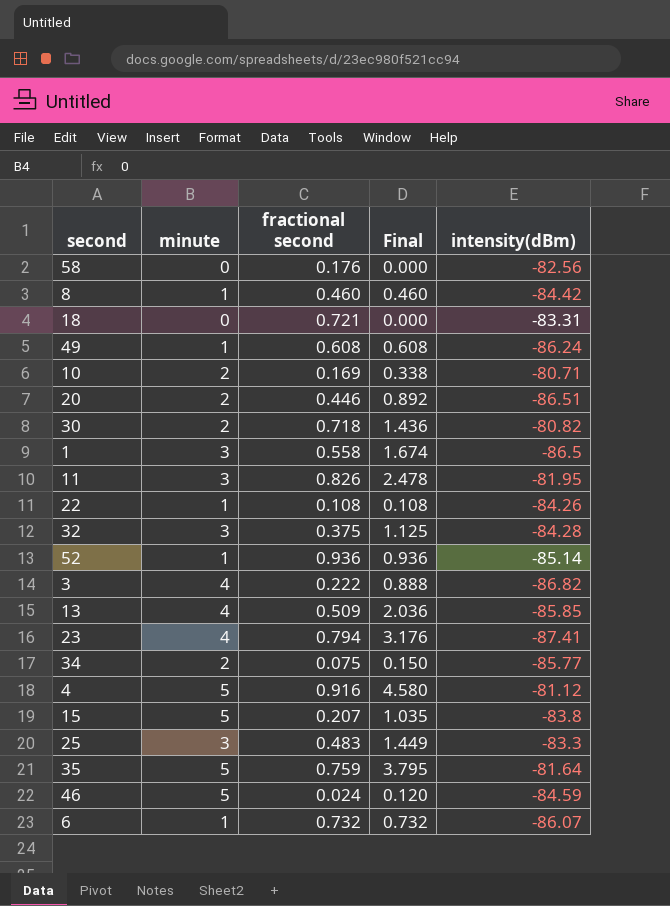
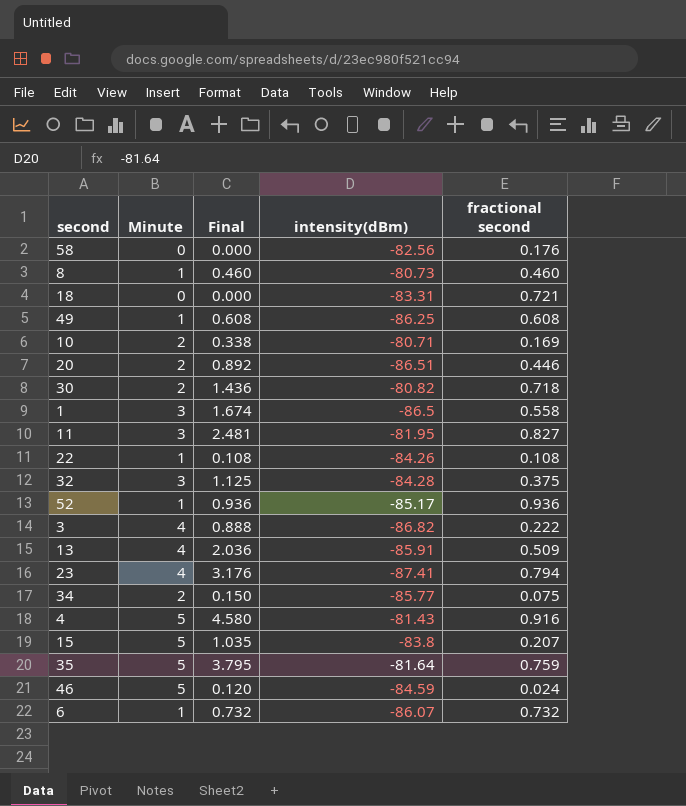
column name: minute -> Minute
column fractional second | position: 3 -> 5
row 25: 3 | 0.483 | 1.449 | -83.3 -> none
8 | intensity(dBm): -84.42 -> -80.73
49 | intensity(dBm): -86.24 -> -86.25
11 | Final: 2.478 -> 2.481
11 | fractional second: 0.826 -> 0.827
52 | intensity(dBm): -85.14 -> -85.17
13 | intensity(dBm): -85.85 -> -85.91
4 | intensity(dBm): -81.12 -> -81.43

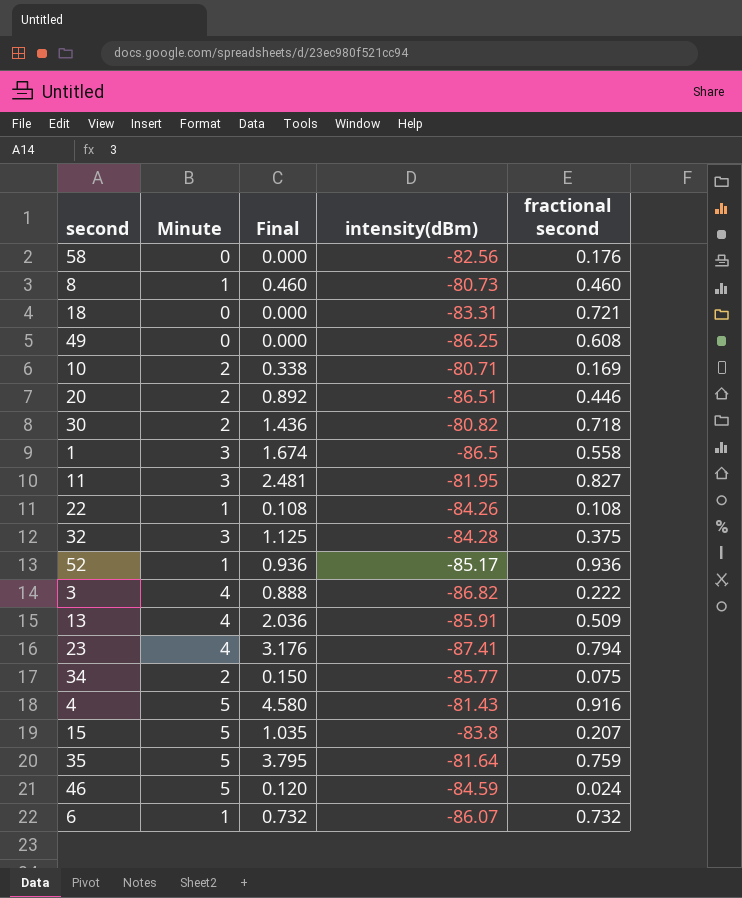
49 | Minute: 1 -> 0
49 | Final: 0.608 -> 0.000

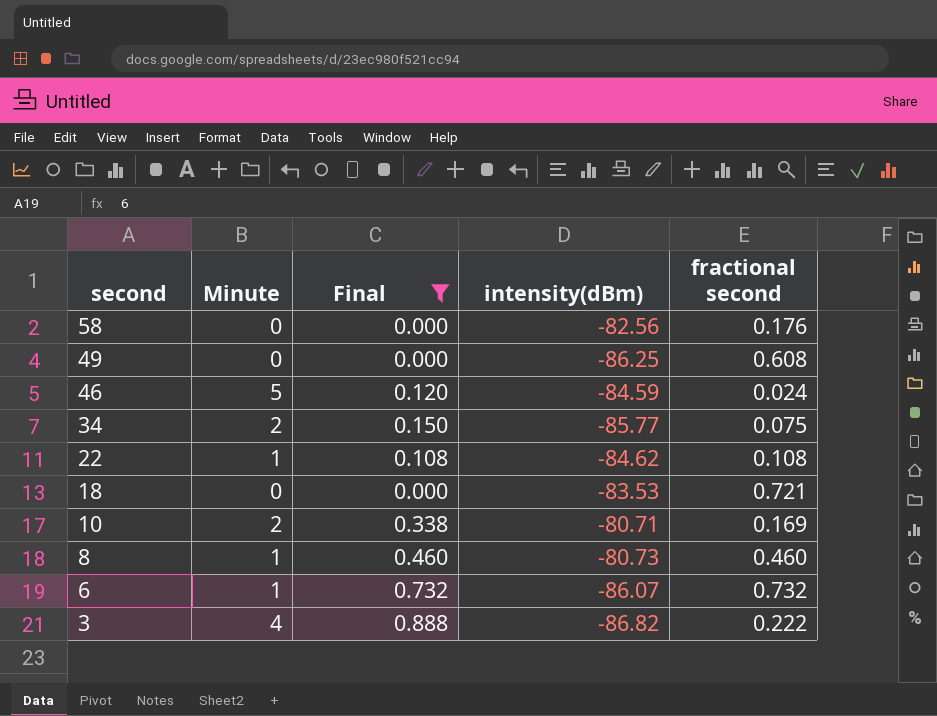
filter: none -> Final <= 0.888
row order: none -> second descending
22 | intensity(dBm): -84.26 -> -84.62
18 | intensity(dBm): -83.31 -> -83.53

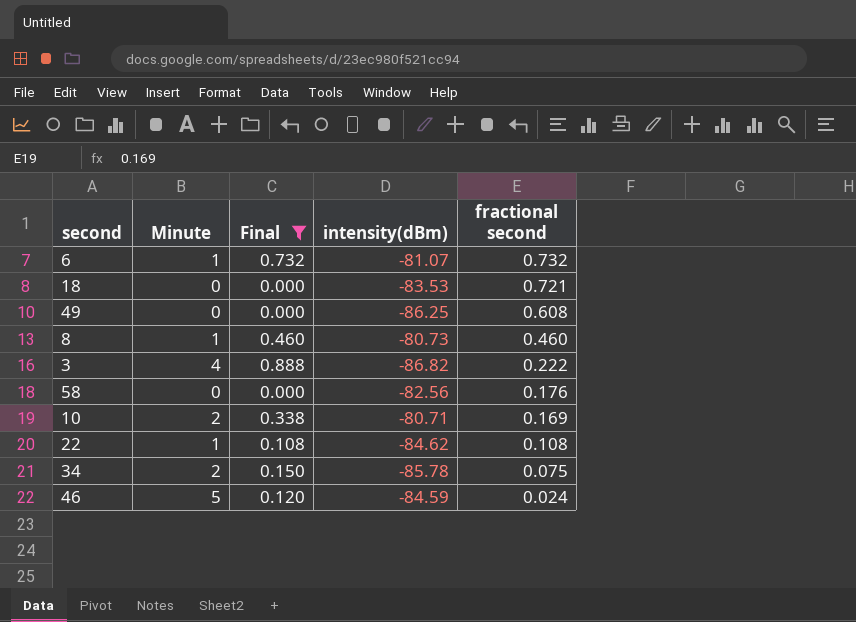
row order: second descending -> fractional second descending
6 | intensity(dBm): -86.07 -> -81.07
34 | intensity(dBm): -85.77 -> -85.78

